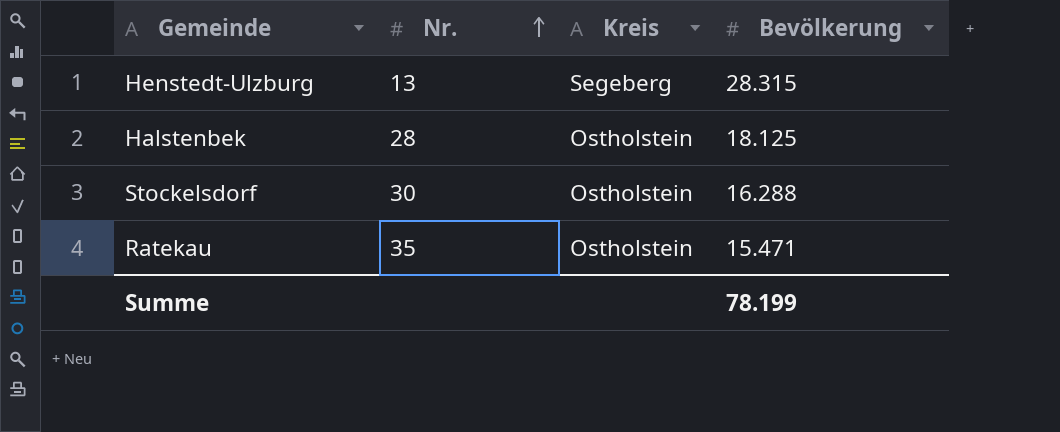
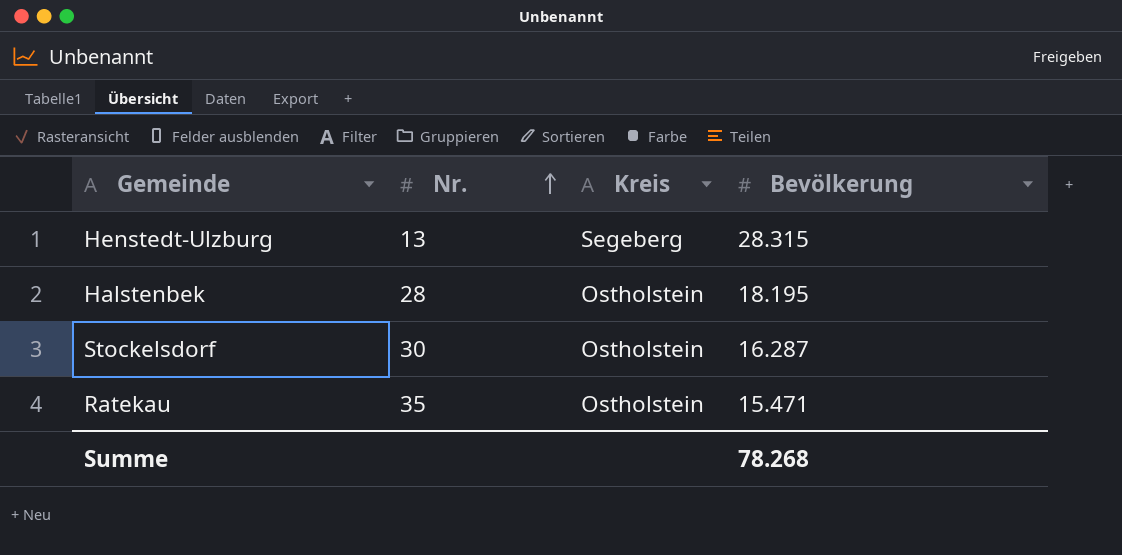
Halstenbek | Bevölkerung: 18.125 -> 18.195
Stockelsdorf | Bevölkerung: 16.288 -> 16.287
Summe | Bevölkerung: 78.199 -> 78.268

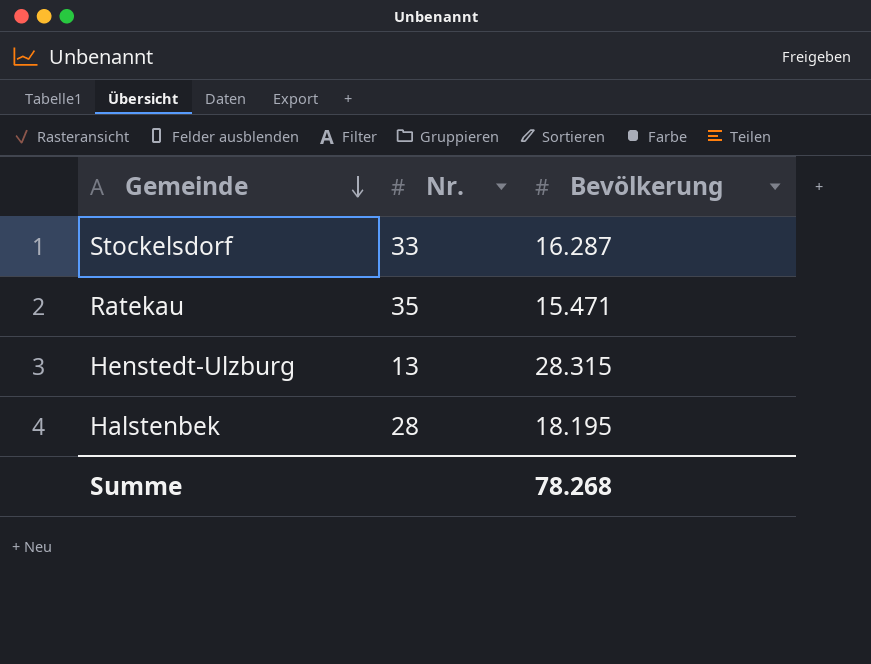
row order: Nr. ascending -> Gemeinde descending
column Kreis | position: 3 -> none
Stockelsdorf | Nr.: 30 -> 33

